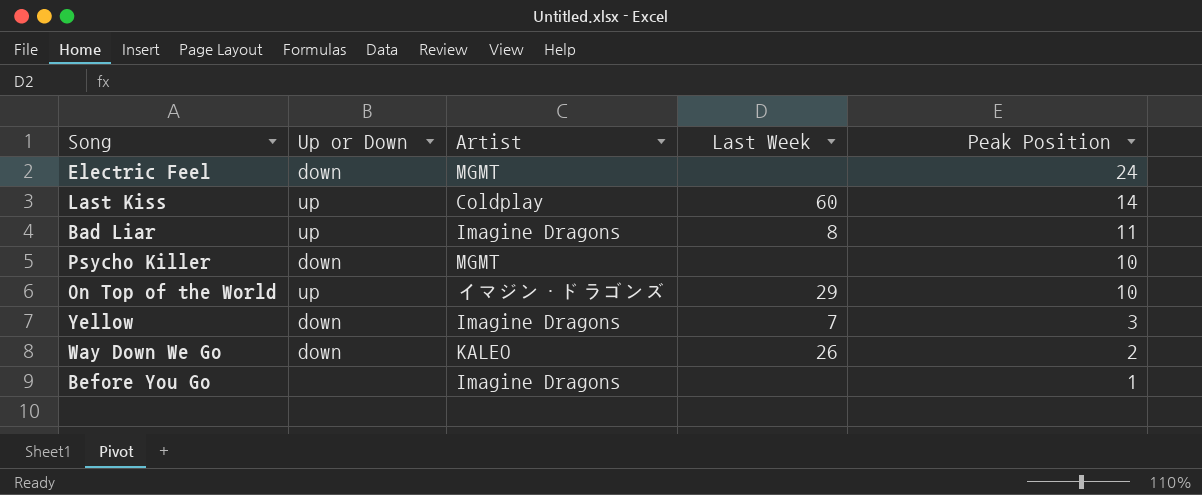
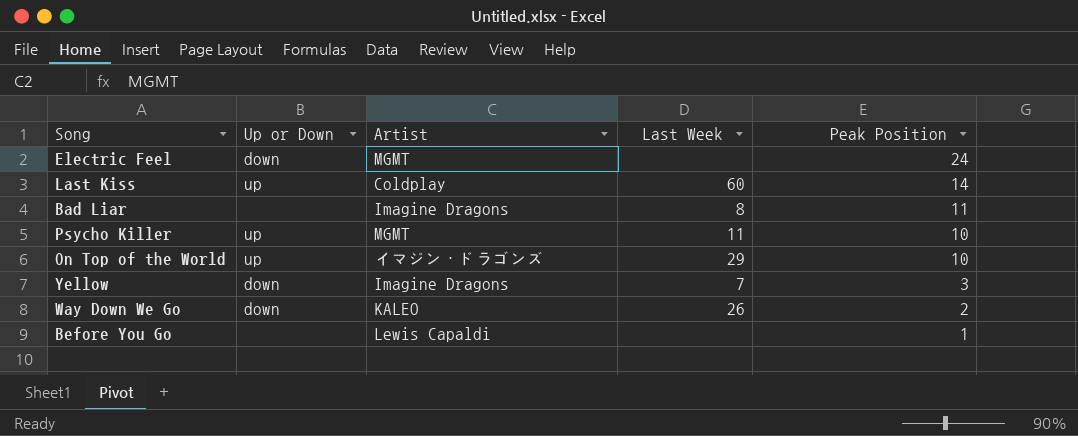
Bad Liar | Up or Down: up -> none
Psycho Killer | Up or Down: down -> up
Psycho Killer | Last Week: none -> 11
Before You Go | Artist: Imagine Dragons -> Lewis Capaldi

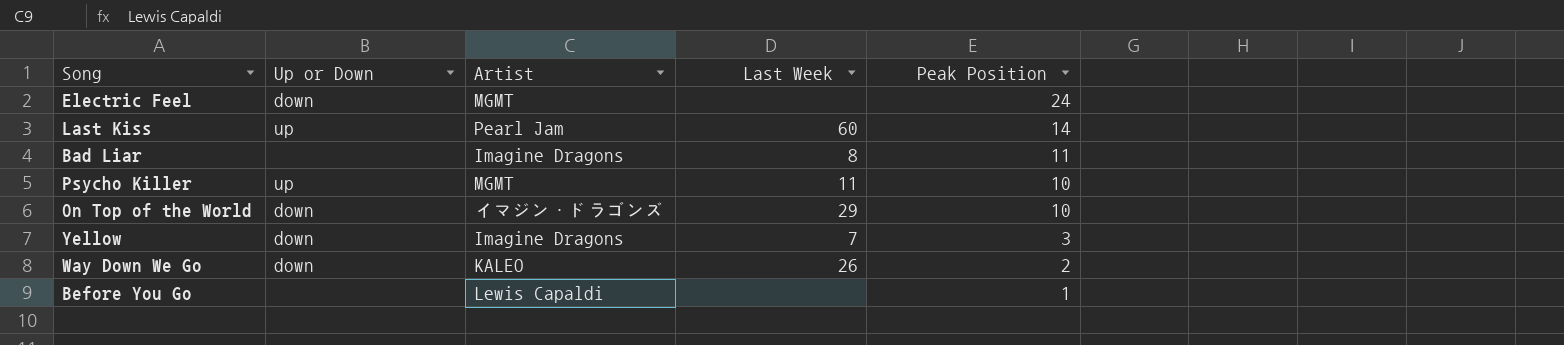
Last Kiss | Artist: Coldplay -> Pearl Jam
On Top of the World | Up or Down: up -> down

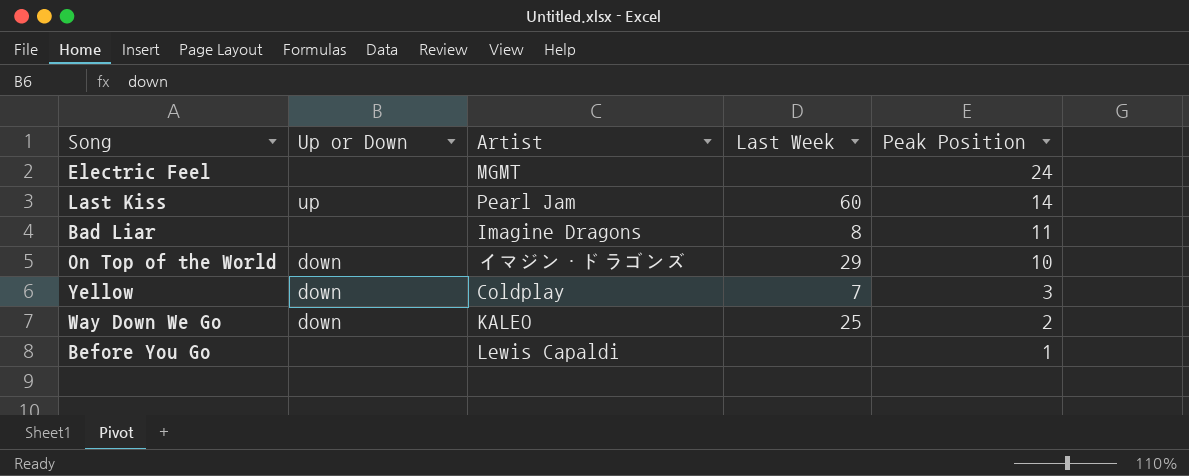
row Psycho Killer: up | MGMT | 11 | 10 -> none
Electric Feel | Up or Down: down -> none
Yellow | Artist: Imagine Dragons -> Coldplay
Way Down We Go | Last Week: 26 -> 25

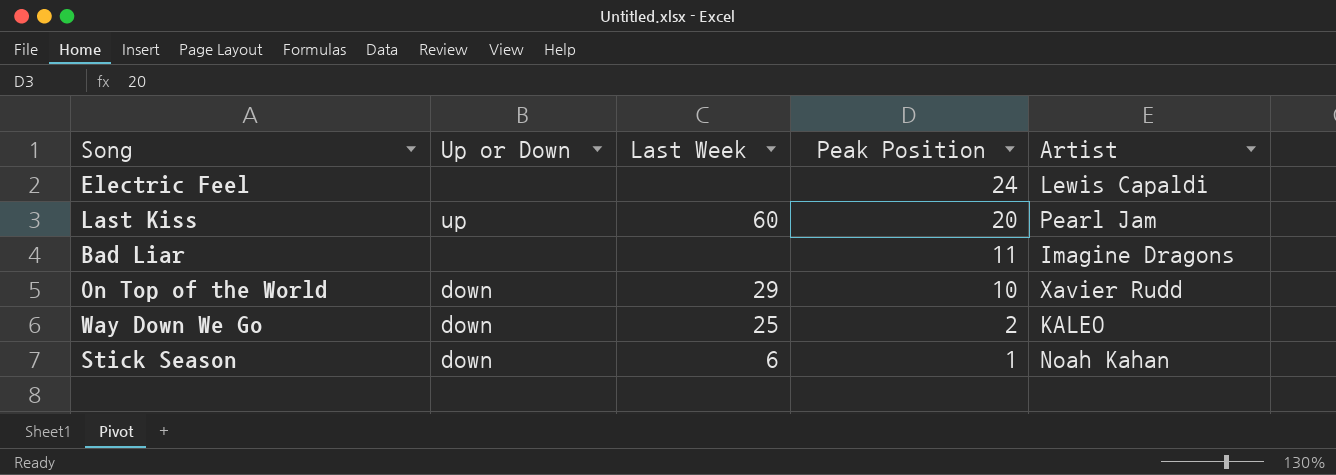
column Artist | position: 3 -> 5
row Yellow: down | Coldplay | 7 | 3 -> none
row Before You Go: none | Lewis Capaldi | none | 1 -> none
Electric Feel | Artist: MGMT -> Lewis Capaldi
Last Kiss | Peak Position: 14 -> 20
Bad Liar | Last Week: 8 -> none
On Top of the World | Artist: イマジン・ドラゴンズ -> Xavier Rudd
row Stick Season: none -> down | 6 | 1 | Noah Kahan

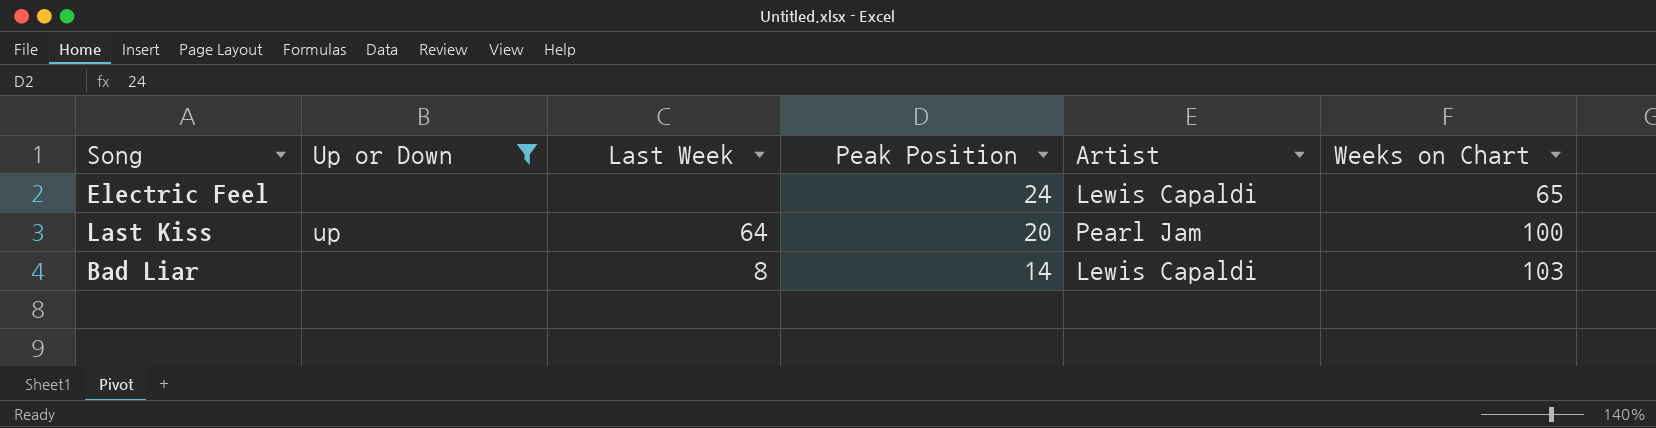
filter: none -> Up or Down != down
column Weeks on Chart | position: none -> 6
Last Kiss | Last Week: 60 -> 64
Bad Liar | Last Week: none -> 8
Bad Liar | Peak Position: 11 -> 14
Bad Liar | Artist: Imagine Dragons -> Lewis Capaldi

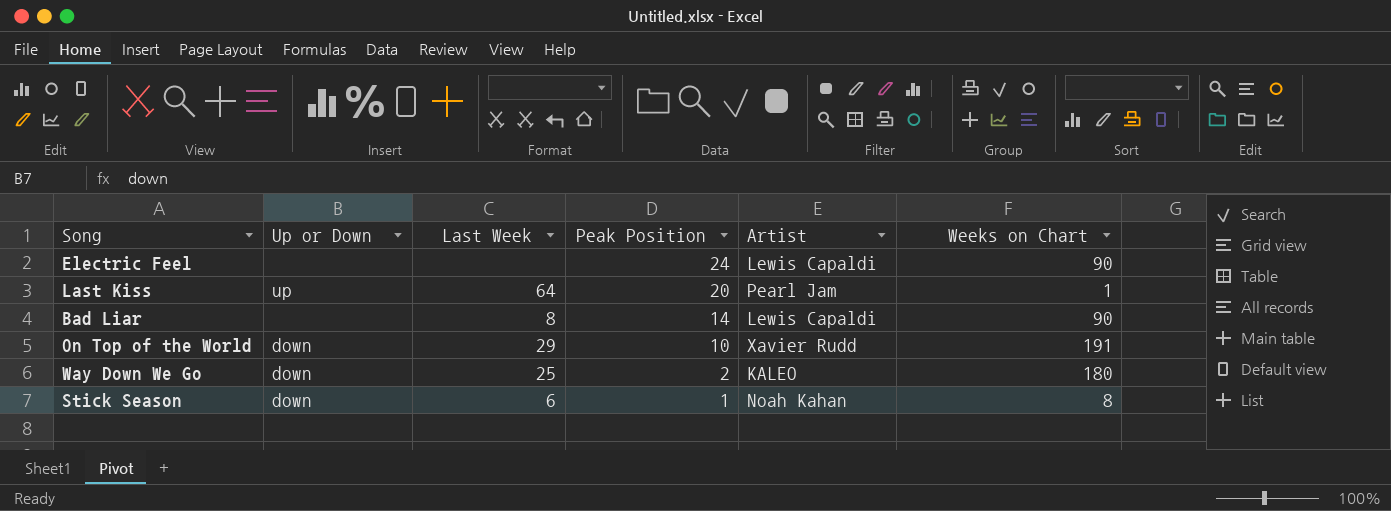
filter: Up or Down != down -> none
Electric Feel | Weeks on Chart: 65 -> 90
Last Kiss | Weeks on Chart: 100 -> 1
Bad Liar | Weeks on Chart: 103 -> 90

